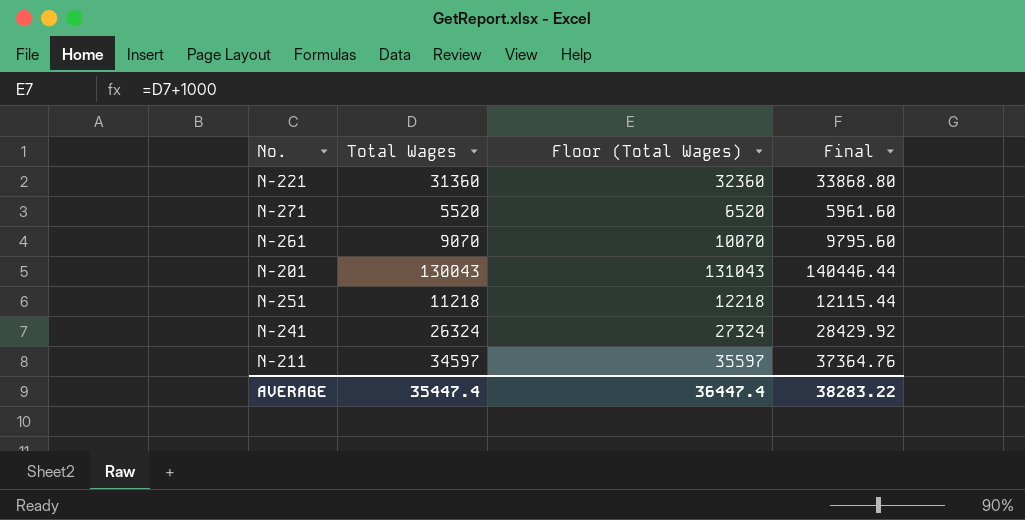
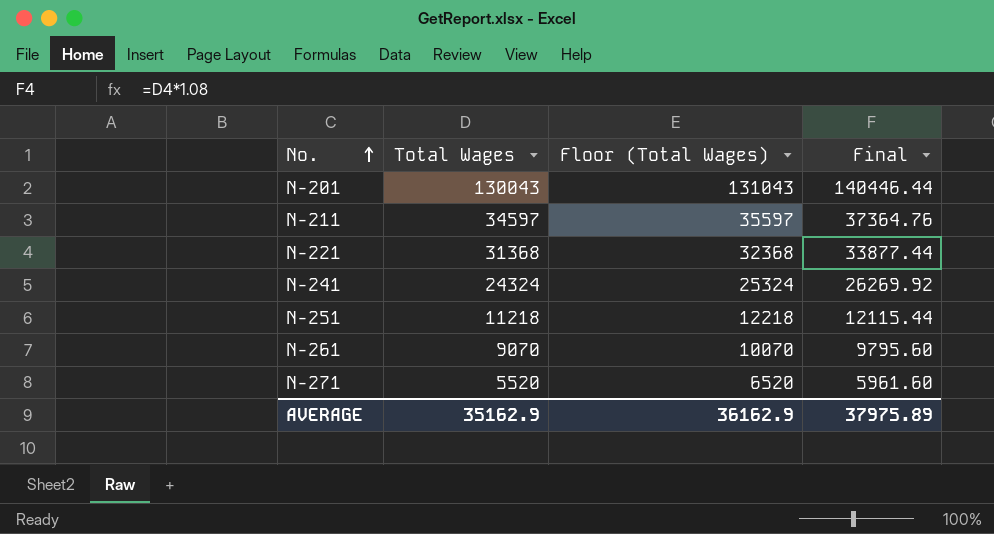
row order: none -> No. ascending
N-221 | Total Wages: 31360 -> 31368
N-221 | Floor (Total Wages): 32360 -> 32368
N-221 | Final: 33868.80 -> 33877.44
N-241 | Total Wages: 26324 -> 24324
N-241 | Floor (Total Wages): 27324 -> 25324
N-241 | Final: 28429.92 -> 26269.92
AVERAGE | Total Wages: 35447.4 -> 35162.9
AVERAGE | Floor (Total Wages): 36447.4 -> 36162.9
AVERAGE | Final: 38283.22 -> 37975.89

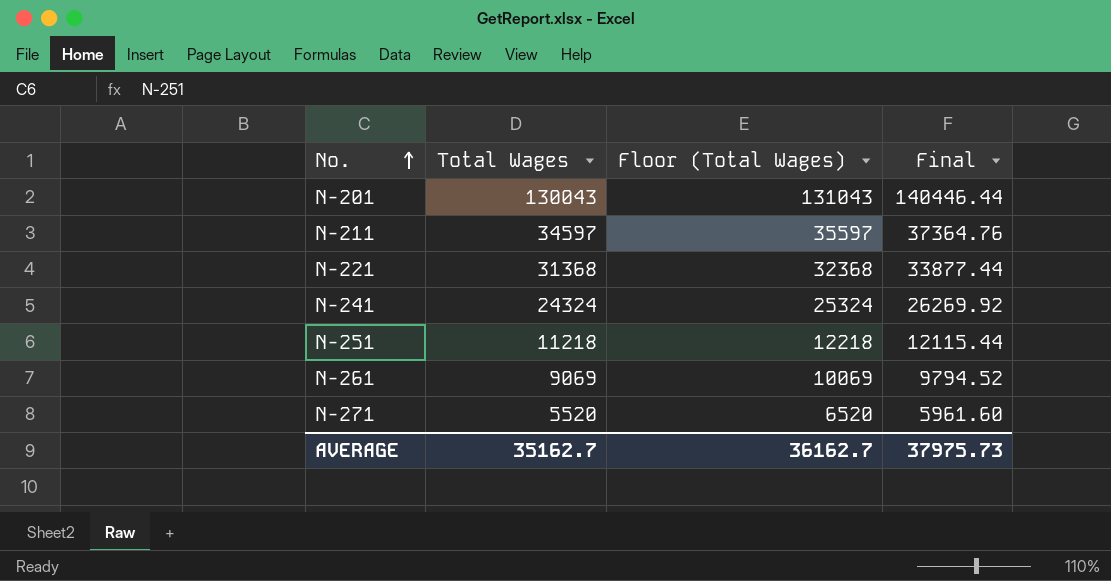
N-261 | Total Wages: 9070 -> 9069
N-261 | Floor (Total Wages): 10070 -> 10069
N-261 | Final: 9795.60 -> 9794.52
AVERAGE | Total Wages: 35162.9 -> 35162.7
AVERAGE | Floor (Total Wages): 36162.9 -> 36162.7
AVERAGE | Final: 37975.89 -> 37975.73

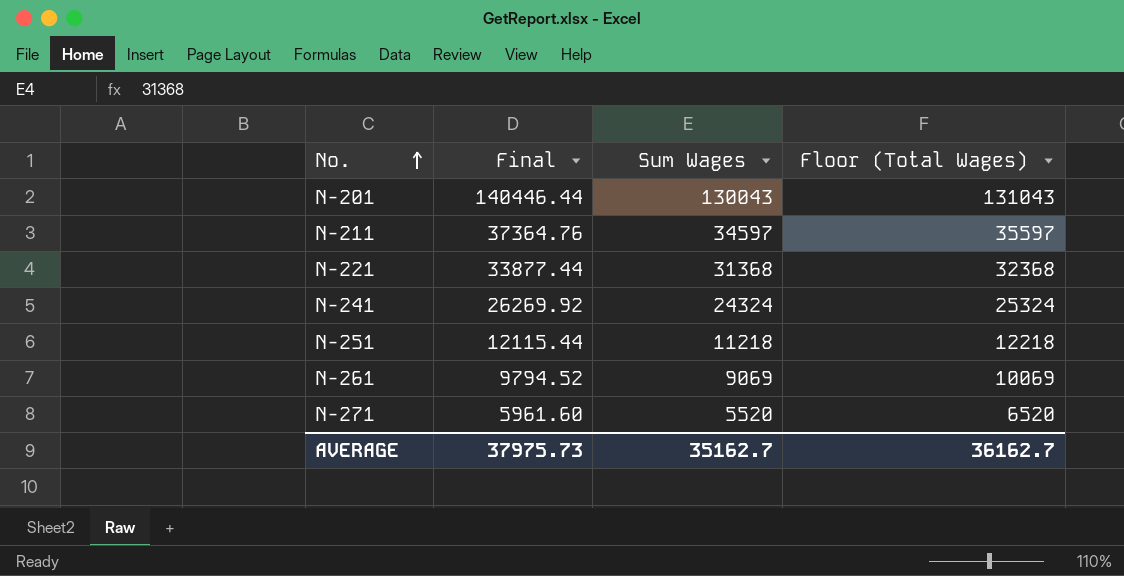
column Final | position: 4 -> 2
column name: Total Wages -> Sum Wages

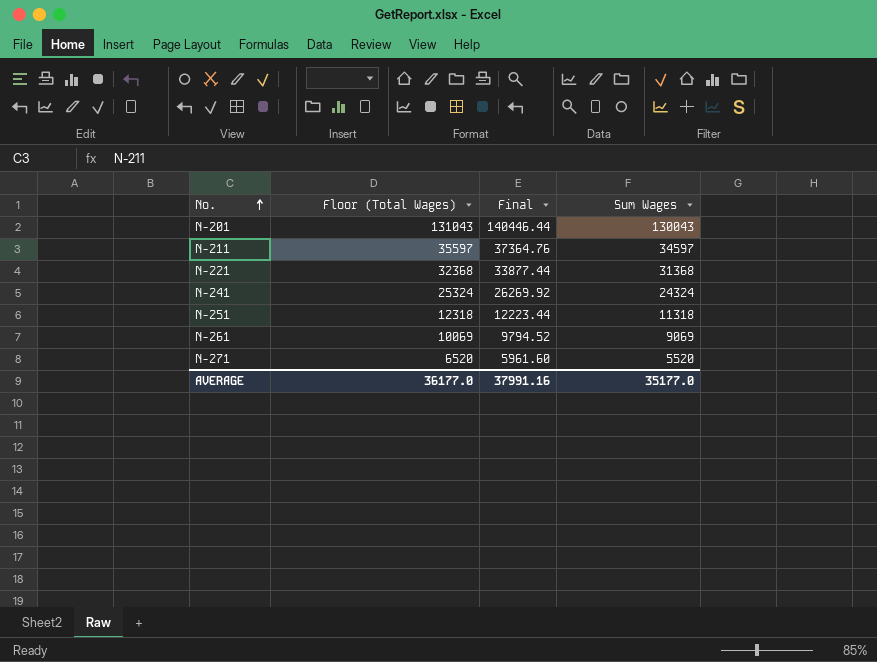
column Floor (Total Wages) | position: 4 -> 2
N-251 | Floor (Total Wages): 12218 -> 12318
N-251 | Final: 12115.44 -> 12223.44
N-251 | Sum Wages: 11218 -> 11318
AVERAGE | Floor (Total Wages): 36162.7 -> 36177.0
AVERAGE | Final: 37975.73 -> 37991.16
AVERAGE | Sum Wages: 35162.7 -> 35177.0

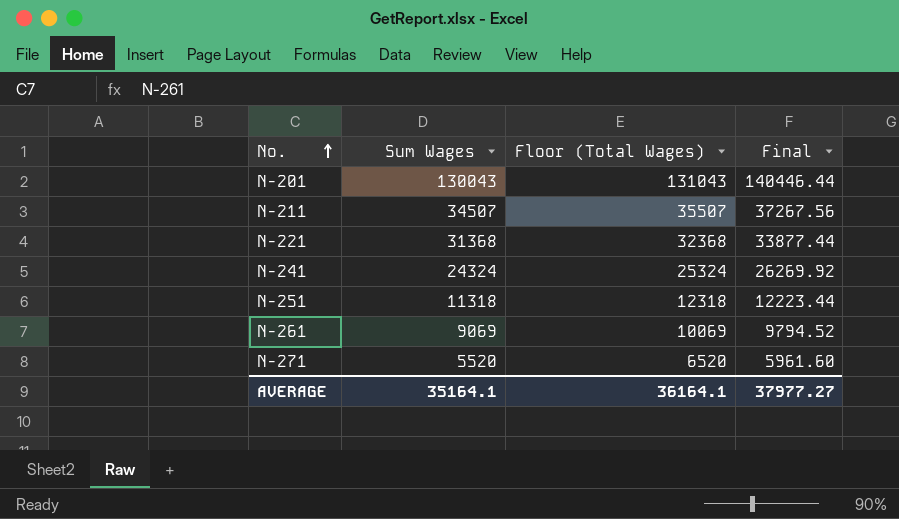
column Sum Wages | position: 4 -> 2
N-211 | Sum Wages: 34597 -> 34507
N-211 | Floor (Total Wages): 35597 -> 35507
N-211 | Final: 37364.76 -> 37267.56
AVERAGE | Sum Wages: 35177.0 -> 35164.1
AVERAGE | Floor (Total Wages): 36177.0 -> 36164.1
AVERAGE | Final: 37991.16 -> 37977.27

